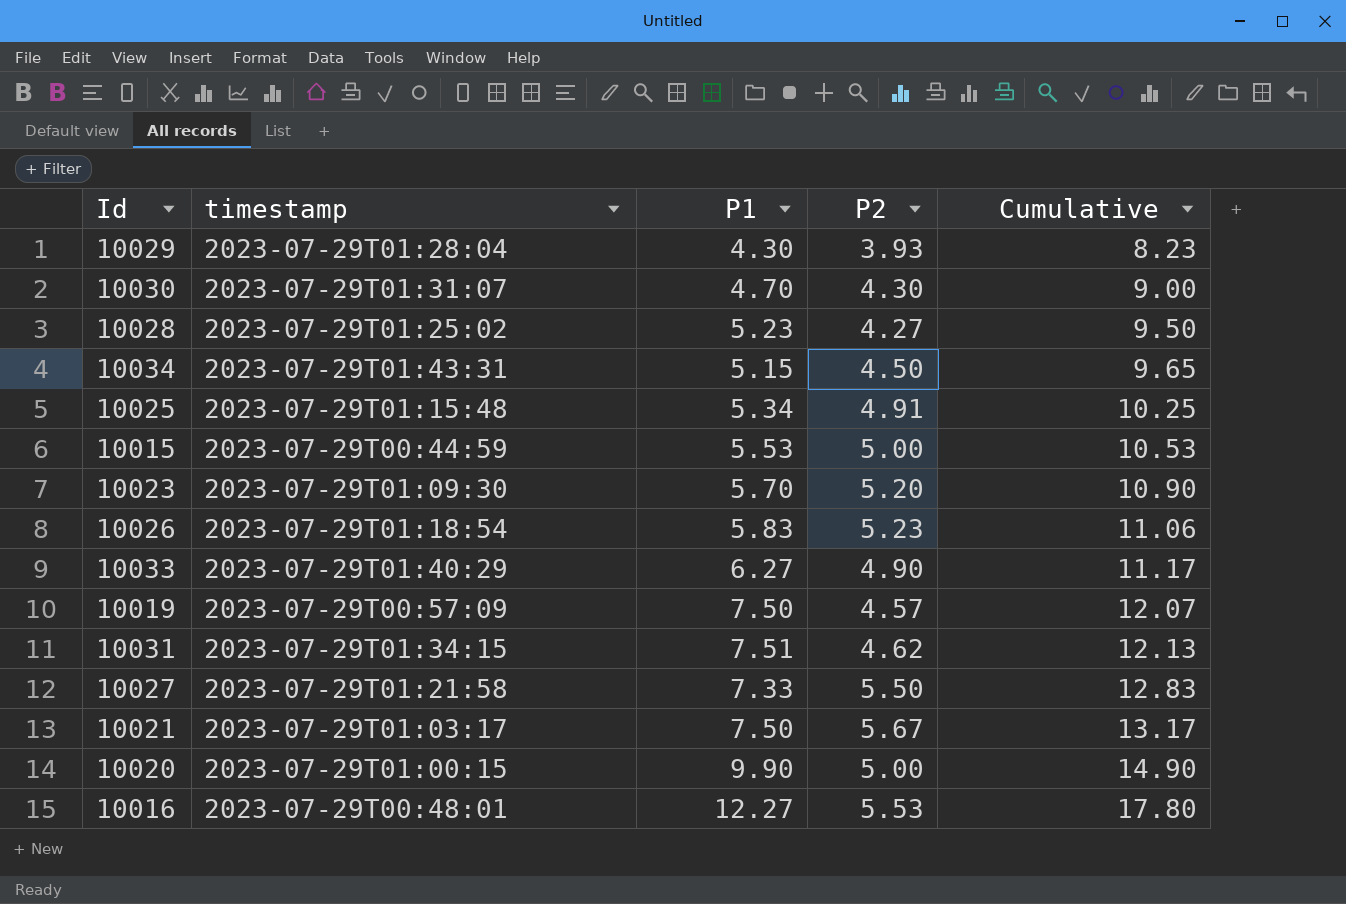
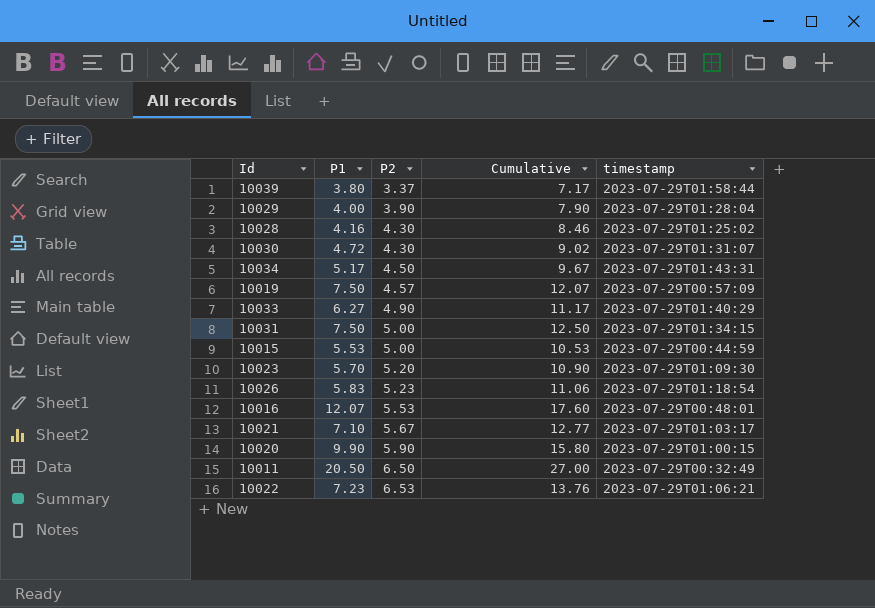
row order: Cumulative ascending -> P2 ascending
column timestamp | position: 2 -> 5
row 10025: 2023-07-29T01:15:48 | 5.34 | 4.91 | 10.25 -> none
row 10027: 2023-07-29T01:21:58 | 7.33 | 5.50 | 12.83 -> none
row 10039: none -> 3.80 | 3.37 | 7.17 | 2023-07-29T01:58:44
10029 | P1: 4.30 -> 4.00
10029 | P2: 3.93 -> 3.90
10029 | Cumulative: 8.23 -> 7.90
10028 | P1: 5.23 -> 4.16
10028 | P2: 4.27 -> 4.30
10028 | Cumulative: 9.50 -> 8.46
10030 | P1: 4.70 -> 4.72
10030 | Cumulative: 9.00 -> 9.02
10034 | P1: 5.15 -> 5.17
10034 | Cumulative: 9.65 -> 9.67
10031 | P1: 7.51 -> 7.50
10031 | P2: 4.62 -> 5.00
10031 | Cumulative: 12.13 -> 12.50
10016 | P1: 12.27 -> 12.07
10016 | Cumulative: 17.80 -> 17.60
10021 | P1: 7.50 -> 7.10
10021 | Cumulative: 13.17 -> 12.77
10020 | P2: 5.00 -> 5.90
10020 | Cumulative: 14.90 -> 15.80
row 10011: none -> 20.50 | 6.50 | 27.00 | 2023-07-29T00:32:49
row 10022: none -> 7.23 | 6.53 | 13.76 | 2023-07-29T01:06:21

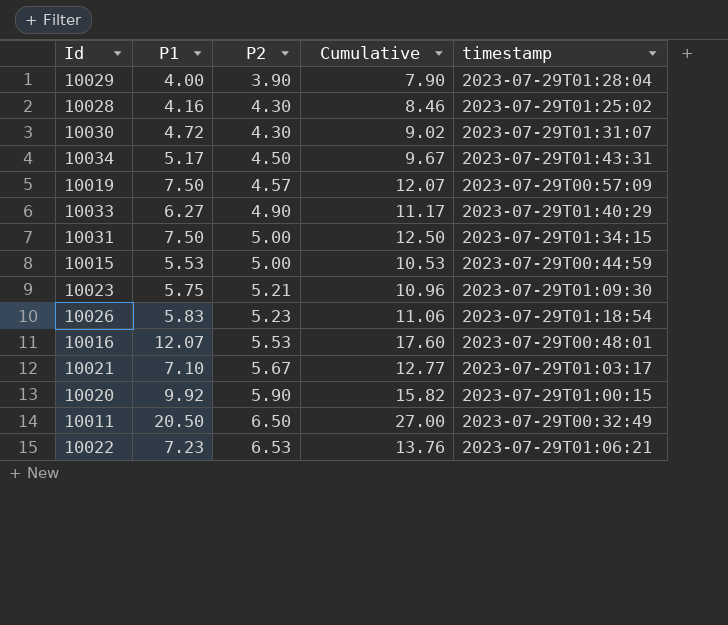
row 10039: 3.80 | 3.37 | 7.17 | 2023-07-29T01:58:44 -> none
10023 | P1: 5.70 -> 5.75
10023 | P2: 5.20 -> 5.21
10023 | Cumulative: 10.90 -> 10.96
10020 | P1: 9.90 -> 9.92
10020 | Cumulative: 15.80 -> 15.82

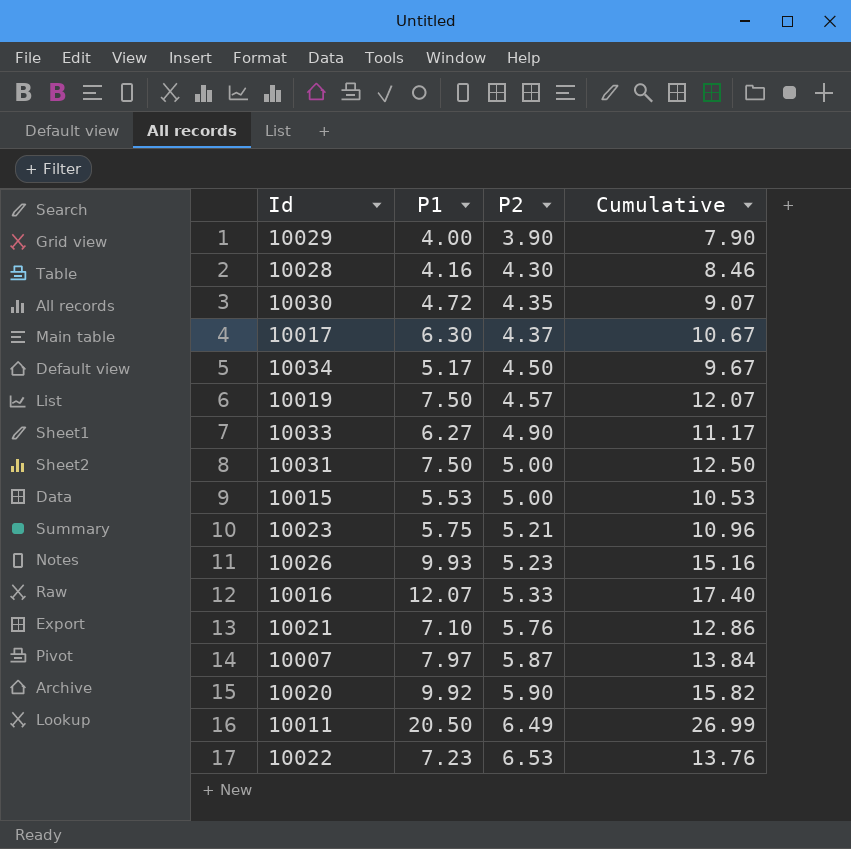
column timestamp | position: 5 -> none
10030 | P2: 4.30 -> 4.35
10030 | Cumulative: 9.02 -> 9.07
row 10017: none -> 6.30 | 4.37 | 10.67
10026 | P1: 5.83 -> 9.93
10026 | Cumulative: 11.06 -> 15.16
10016 | P2: 5.53 -> 5.33
10016 | Cumulative: 17.60 -> 17.40
10021 | P2: 5.67 -> 5.76
10021 | Cumulative: 12.77 -> 12.86
row 10007: none -> 7.97 | 5.87 | 13.84
10011 | P2: 6.50 -> 6.49
10011 | Cumulative: 27.00 -> 26.99

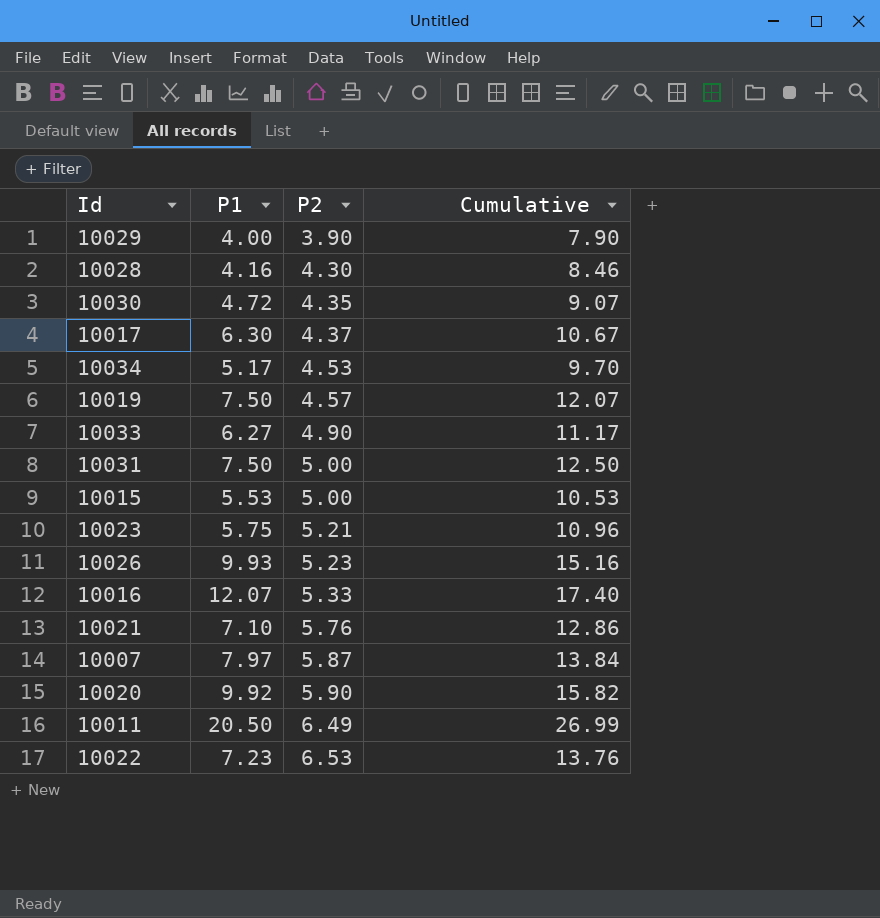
10034 | P2: 4.50 -> 4.53
10034 | Cumulative: 9.67 -> 9.70

